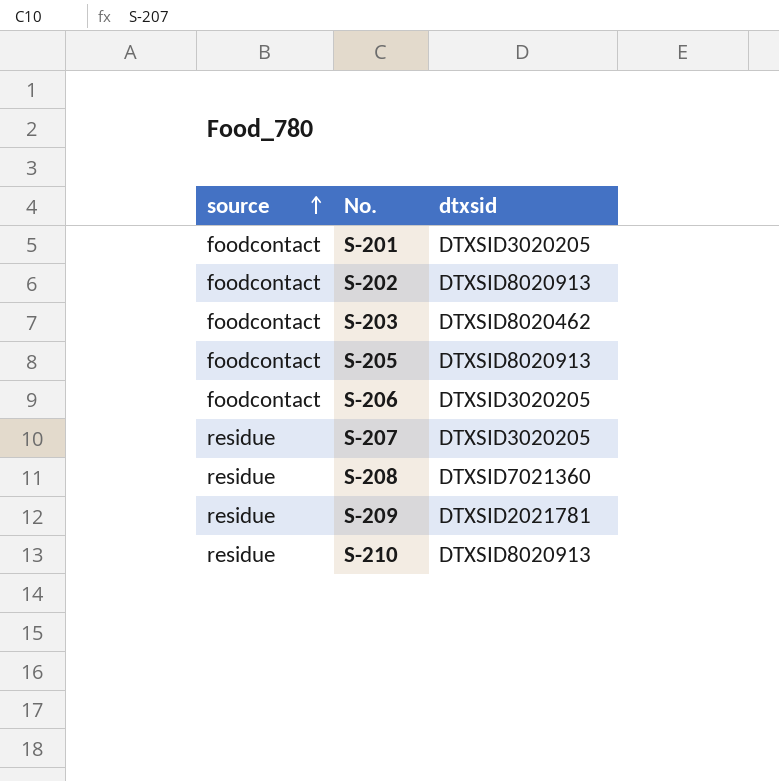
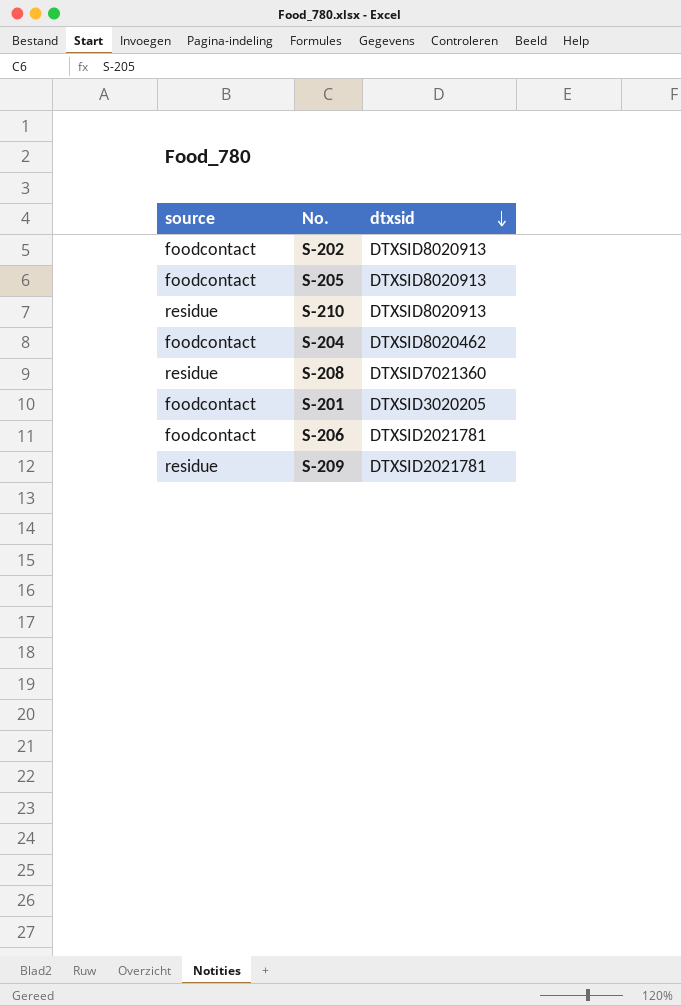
row order: source ascending -> dtxsid descending
row S-203: foodcontact | DTXSID8020462 -> none
row S-207: residue | DTXSID3020205 -> none
row S-204: none -> foodcontact | DTXSID8020462
S-206 | dtxsid: DTXSID3020205 -> DTXSID2021781

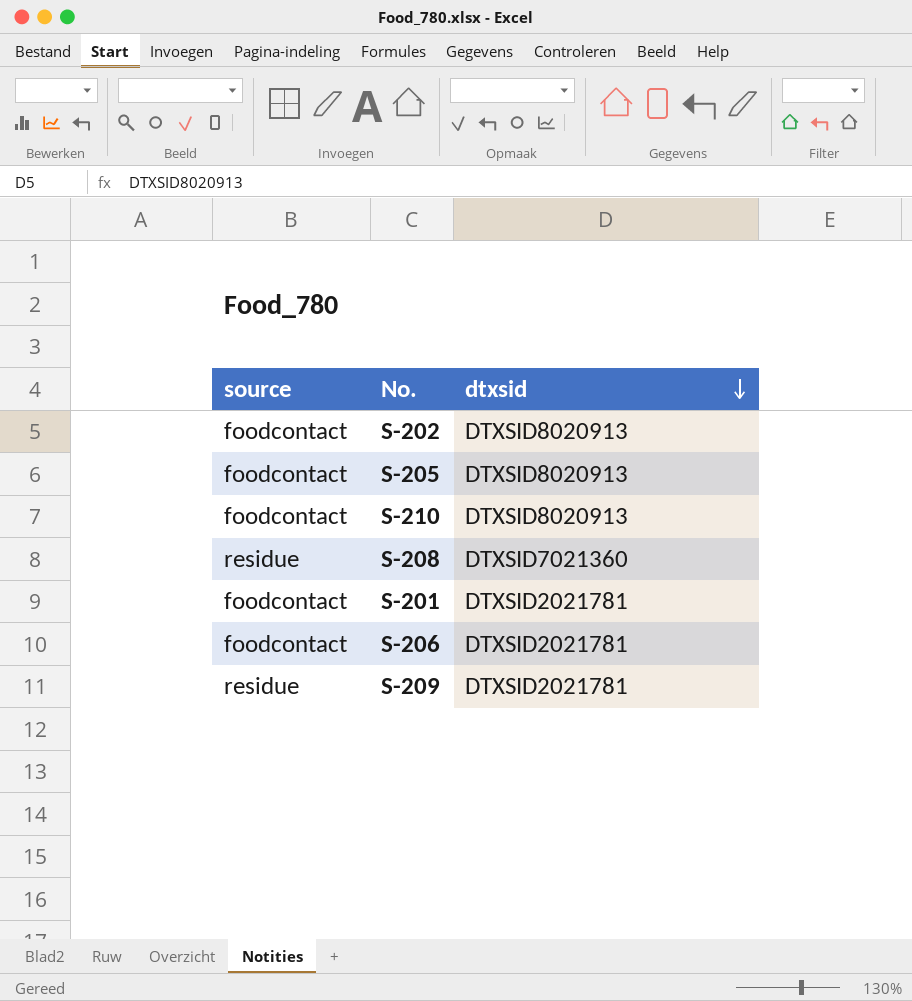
row S-204: foodcontact | DTXSID8020462 -> none
S-210 | source: residue -> foodcontact
S-201 | dtxsid: DTXSID3020205 -> DTXSID2021781

